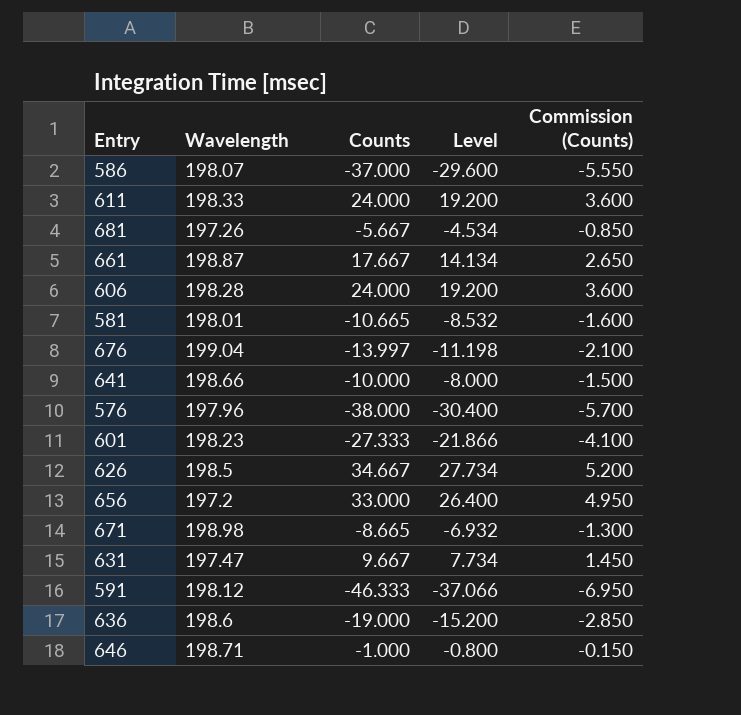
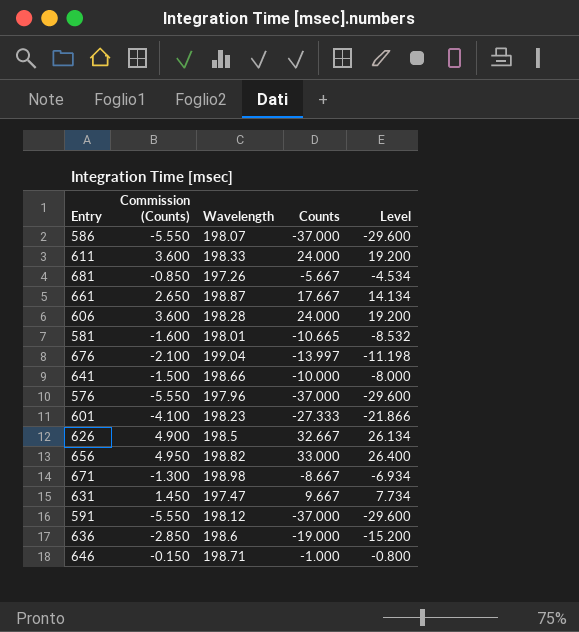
column Commission (Counts) | position: 5 -> 2
576 | Commission (Counts): -5.700 -> -5.550
576 | Counts: -38.000 -> -37.000
576 | Level: -30.400 -> -29.600
626 | Commission (Counts): 5.200 -> 4.900
626 | Counts: 34.667 -> 32.667
626 | Level: 27.734 -> 26.134
656 | Wavelength: 197.2 -> 198.82
671 | Counts: -8.665 -> -8.667
671 | Level: -6.932 -> -6.934
591 | Commission (Counts): -6.950 -> -5.550
591 | Counts: -46.333 -> -37.000
591 | Level: -37.066 -> -29.600

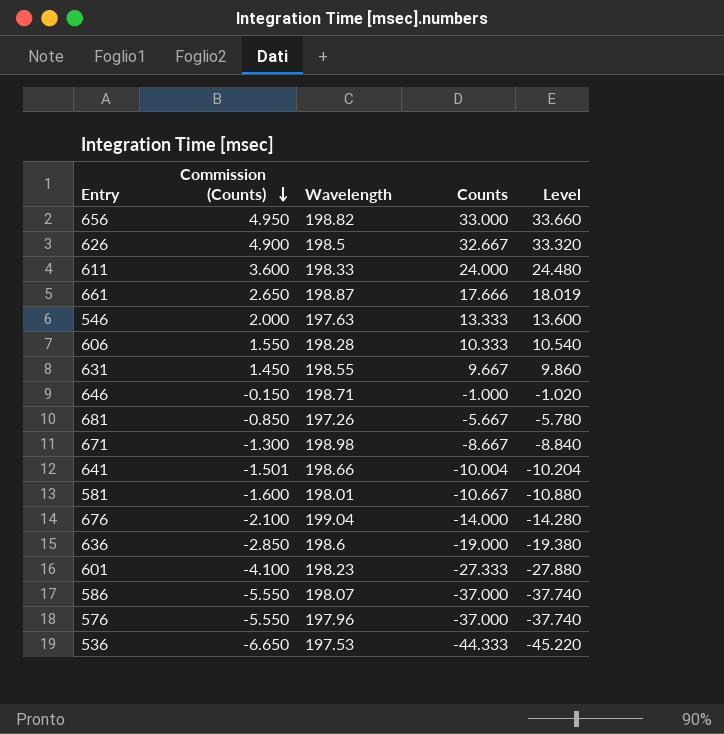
row order: none -> Commission (Counts) descending
column Level | formula: [Counts] * 0.8 -> [Counts] * 1.02
row 591: -5.550 | 198.12 | -37.000 | -29.600 -> none
661 | Counts: 17.667 -> 17.666
row 546: none -> 2.000 | 197.63 | 13.333 | 13.600
606 | Commission (Counts): 3.600 -> 1.550
606 | Counts: 24.000 -> 10.333
631 | Wavelength: 197.47 -> 198.55
641 | Commission (Counts): -1.500 -> -1.501
641 | Counts: -10.000 -> -10.004
581 | Counts: -10.665 -> -10.667
676 | Counts: -13.997 -> -14.000
row 536: none -> -6.650 | 197.53 | -44.333 | -45.220

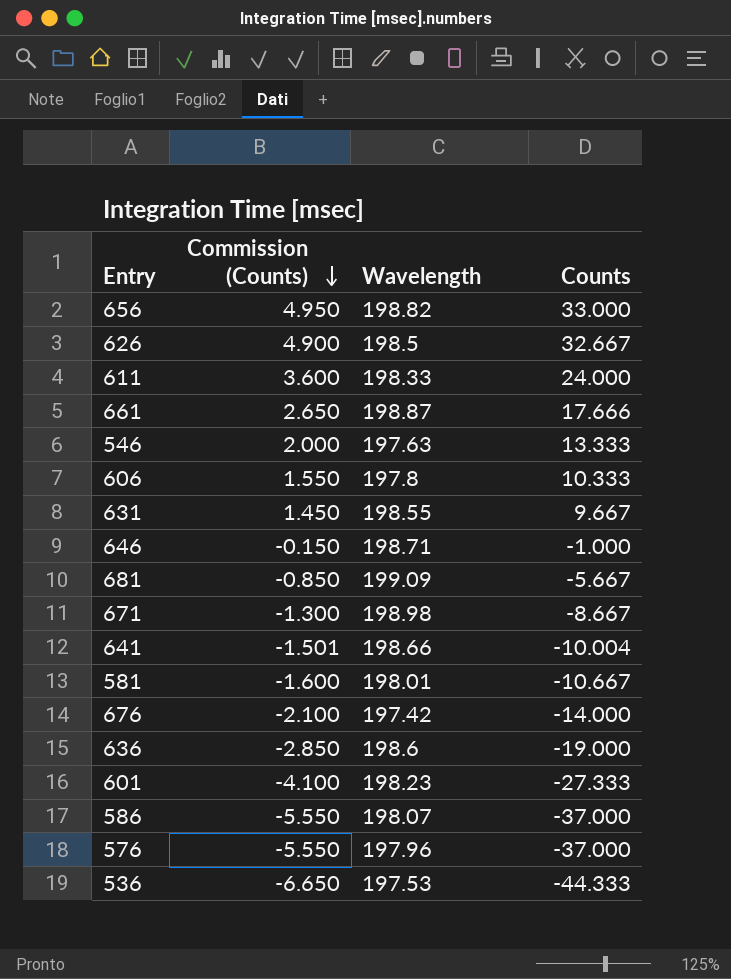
column Level | formula: [Counts] * 1.02 -> none
606 | Wavelength: 198.28 -> 197.8
681 | Wavelength: 197.26 -> 199.09
676 | Wavelength: 199.04 -> 197.42

